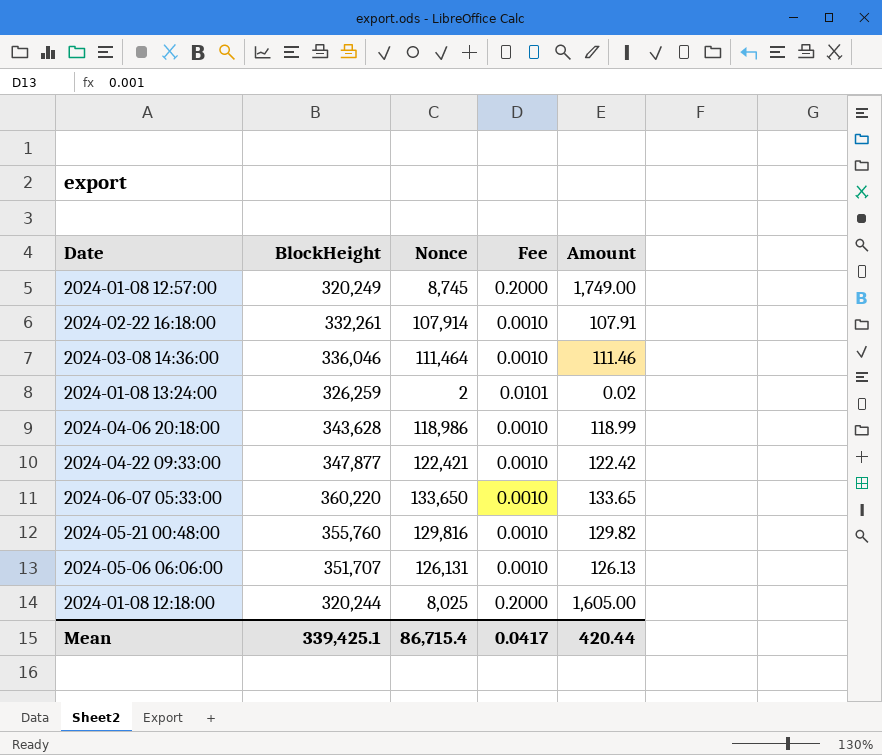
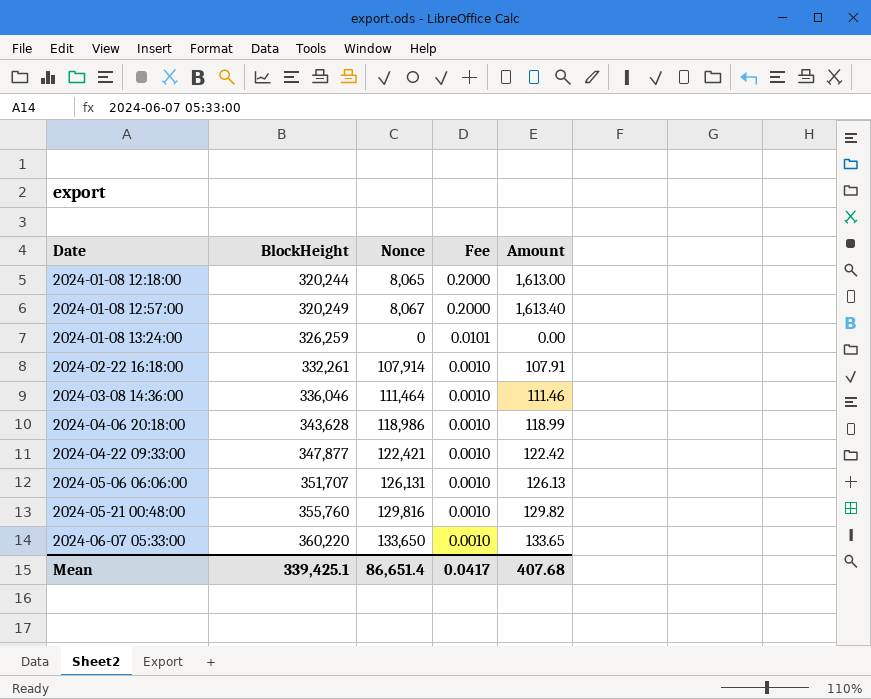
row order: none -> Date ascending
2024-01-08 12:18:00 | Nonce: 8,025 -> 8,065
2024-01-08 12:18:00 | Amount: 1,605.00 -> 1,613.00
2024-01-08 12:57:00 | Nonce: 8,745 -> 8,067
2024-01-08 12:57:00 | Amount: 1,749.00 -> 1,613.40
2024-01-08 13:24:00 | Nonce: 2 -> 0
2024-01-08 13:24:00 | Amount: 0.02 -> 0.00
Mean | Nonce: 86,715.4 -> 86,651.4
Mean | Amount: 420.44 -> 407.68

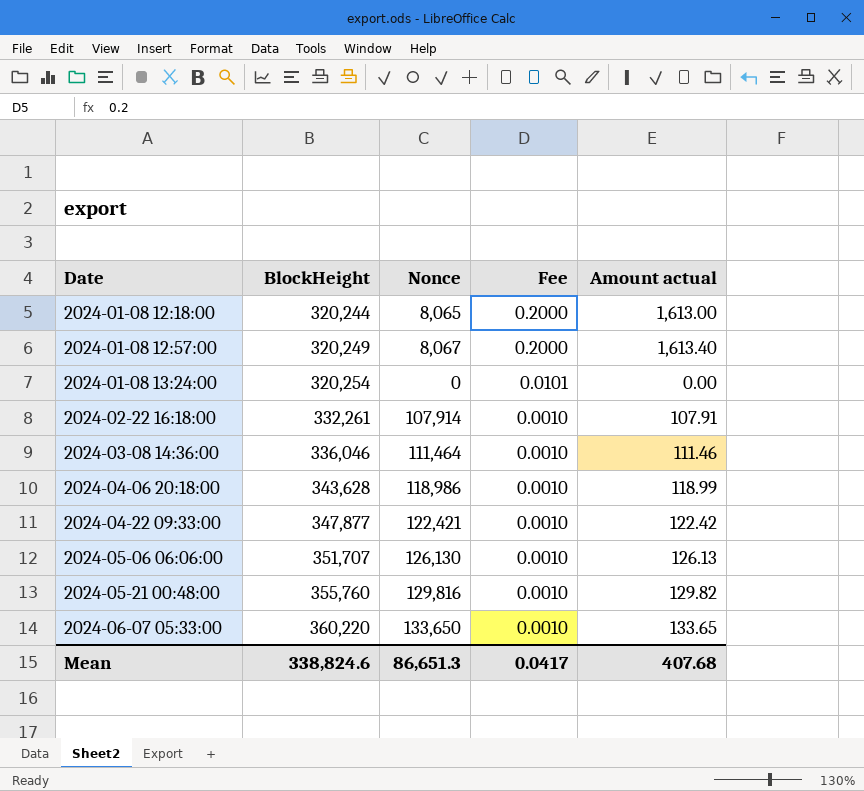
column name: Amount -> Amount actual
2024-01-08 13:24:00 | BlockHeight: 326,259 -> 320,254
2024-05-06 06:06:00 | Nonce: 126,131 -> 126,130
Mean | BlockHeight: 339,425.1 -> 338,824.6
Mean | Nonce: 86,651.4 -> 86,651.3

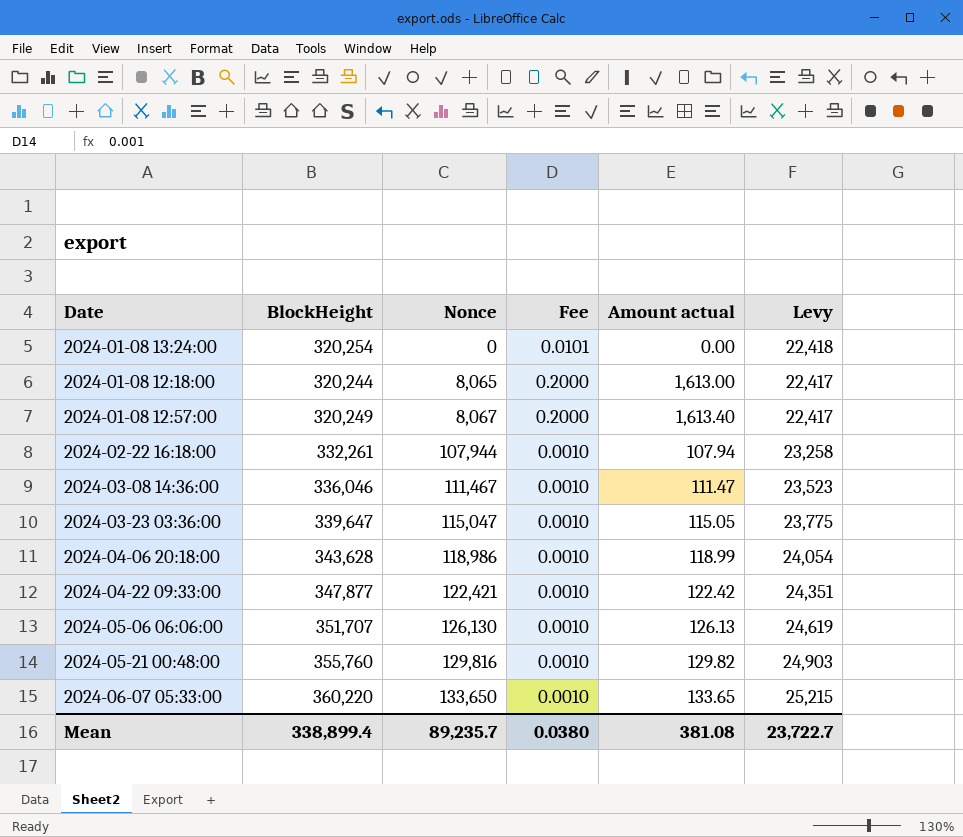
row order: Date ascending -> Nonce ascending
column Levy | formula: none -> [BlockHeight] * 0.07
2024-02-22 16:18:00 | Nonce: 107,914 -> 107,944
2024-02-22 16:18:00 | Amount actual: 107.91 -> 107.94
2024-03-08 14:36:00 | Nonce: 111,464 -> 111,467
2024-03-08 14:36:00 | Amount actual: 111.46 -> 111.47
row 2024-03-23 03:36:00: none -> 339,647 | 115,047 | 0.0010 | 115.05 | 23,775
Mean | BlockHeight: 338,824.6 -> 338,899.4
Mean | Nonce: 86,651.3 -> 89,235.7
Mean | Fee: 0.0417 -> 0.0380
Mean | Amount actual: 407.68 -> 381.08

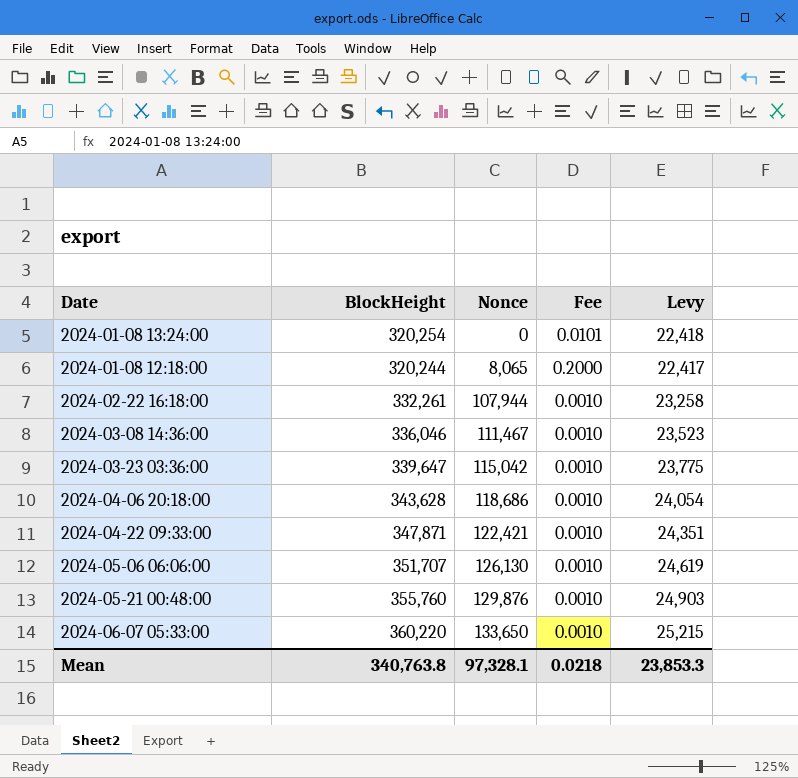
column Amount actual | formula: [Nonce] * [Fee] -> none
row 2024-01-08 12:57:00: 320,249 | 8,067 | 0.2000 | 1,613.40 | 22,417 -> none
2024-03-23 03:36:00 | Nonce: 115,047 -> 115,042
2024-04-06 20:18:00 | Nonce: 118,986 -> 118,686
2024-04-22 09:33:00 | BlockHeight: 347,877 -> 347,871
2024-05-21 00:48:00 | Nonce: 129,816 -> 129,876
Mean | BlockHeight: 338,899.4 -> 340,763.8
Mean | Nonce: 89,235.7 -> 97,328.1
Mean | Fee: 0.0380 -> 0.0218
Mean | Levy: 23,722.7 -> 23,853.3

